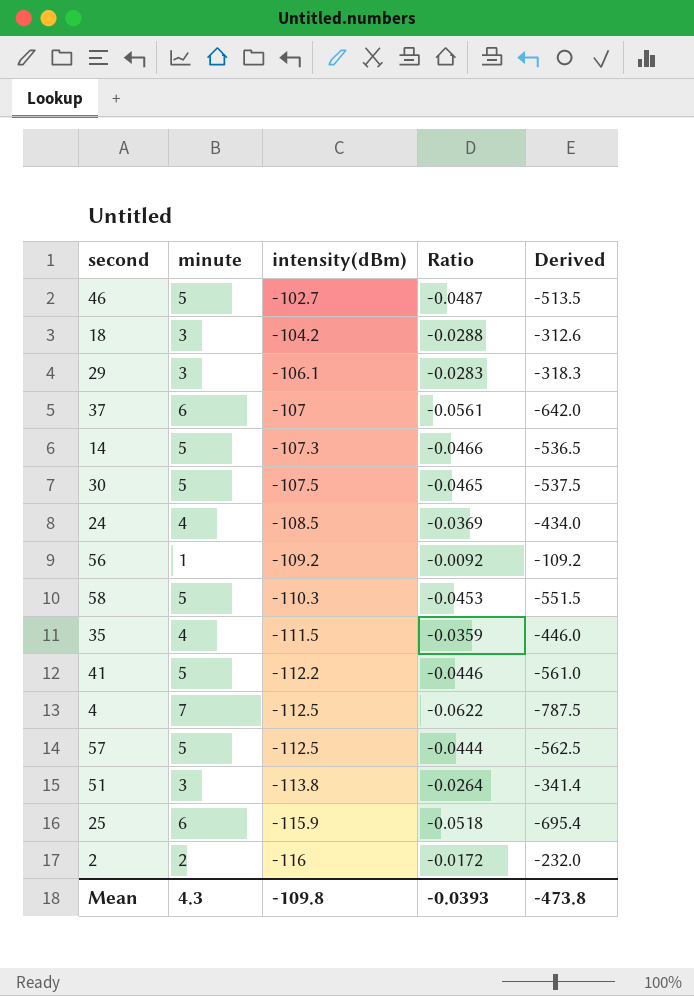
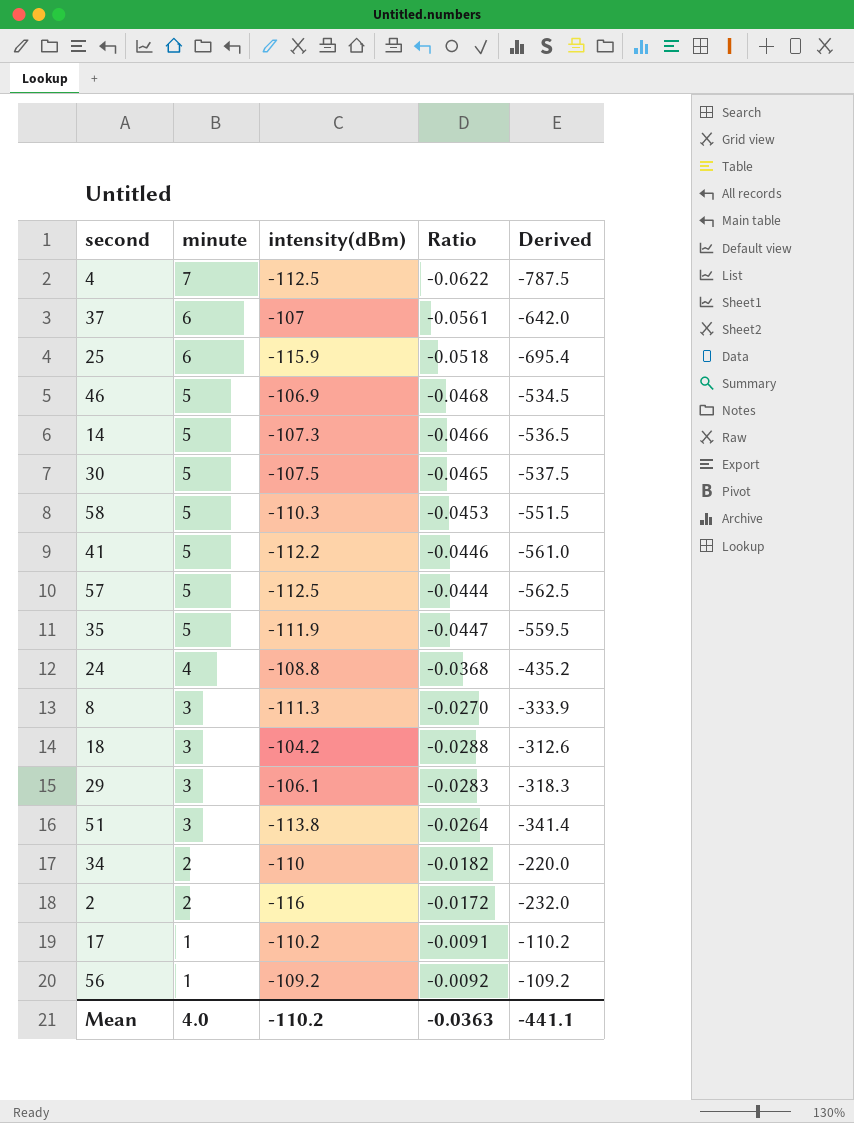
row order: intensity(dBm) descending -> minute descending
46 | intensity(dBm): -102.7 -> -106.9
46 | Ratio: -0.0487 -> -0.0468
46 | Derived: -513.5 -> -534.5
35 | minute: 4 -> 5
35 | intensity(dBm): -111.5 -> -111.9
35 | Ratio: -0.0359 -> -0.0447
35 | Derived: -446.0 -> -559.5
24 | intensity(dBm): -108.5 -> -108.8
24 | Ratio: -0.0369 -> -0.0368
24 | Derived: -434.0 -> -435.2
row 8: none -> 3 | -111.3 | -0.0270 | -333.9
row 34: none -> 2 | -110 | -0.0182 | -220.0
row 17: none -> 1 | -110.2 | -0.0091 | -110.2
Mean | minute: 4.3 -> 4.0
Mean | intensity(dBm): -109.8 -> -110.2
Mean | Ratio: -0.0393 -> -0.0363
Mean | Derived: -473.8 -> -441.1

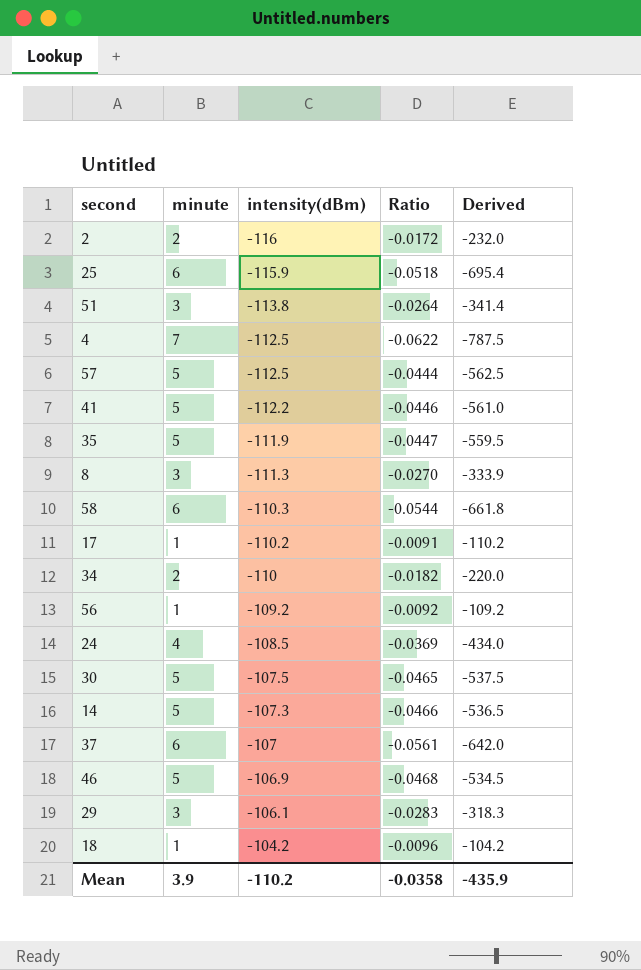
row order: minute descending -> intensity(dBm) ascending
58 | minute: 5 -> 6
58 | Ratio: -0.0453 -> -0.0544
58 | Derived: -551.5 -> -661.8
24 | intensity(dBm): -108.8 -> -108.5
24 | Ratio: -0.0368 -> -0.0369
24 | Derived: -435.2 -> -434.0
18 | minute: 3 -> 1
18 | Ratio: -0.0288 -> -0.0096
18 | Derived: -312.6 -> -104.2
Mean | minute: 4.0 -> 3.9
Mean | Ratio: -0.0363 -> -0.0358
Mean | Derived: -441.1 -> -435.9

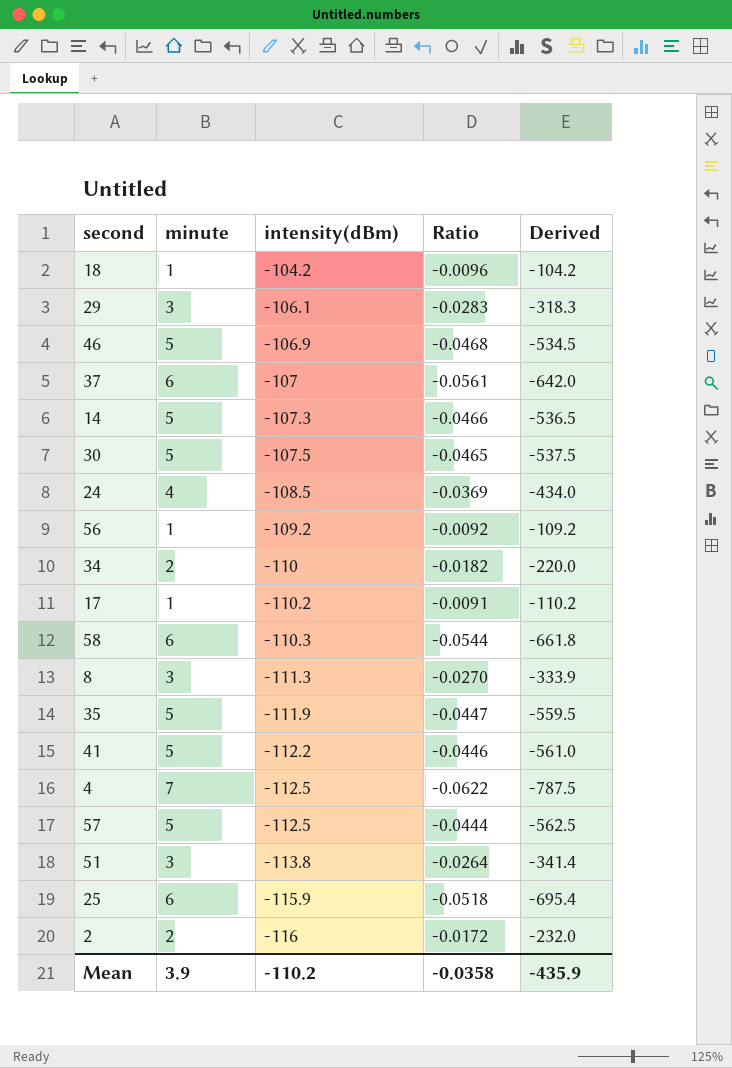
row order: intensity(dBm) ascending -> intensity(dBm) descending

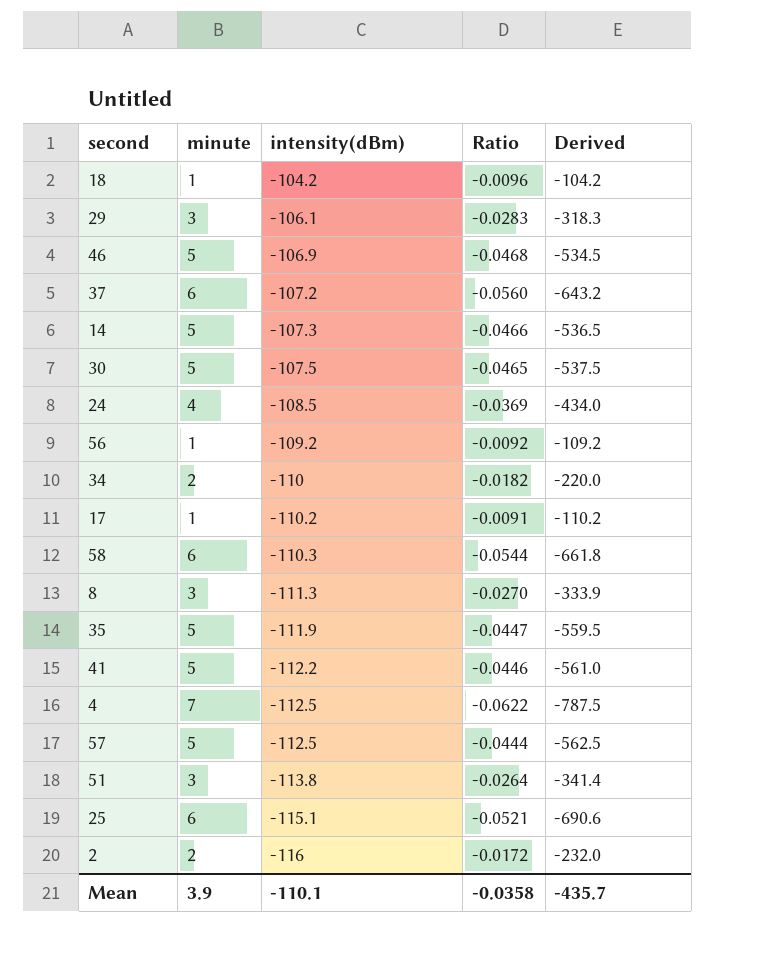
37 | intensity(dBm): -107 -> -107.2
37 | Ratio: -0.0561 -> -0.0560
37 | Derived: -642.0 -> -643.2
25 | intensity(dBm): -115.9 -> -115.1
25 | Ratio: -0.0518 -> -0.0521
25 | Derived: -695.4 -> -690.6
Mean | intensity(dBm): -110.2 -> -110.1
Mean | Derived: -435.9 -> -435.7

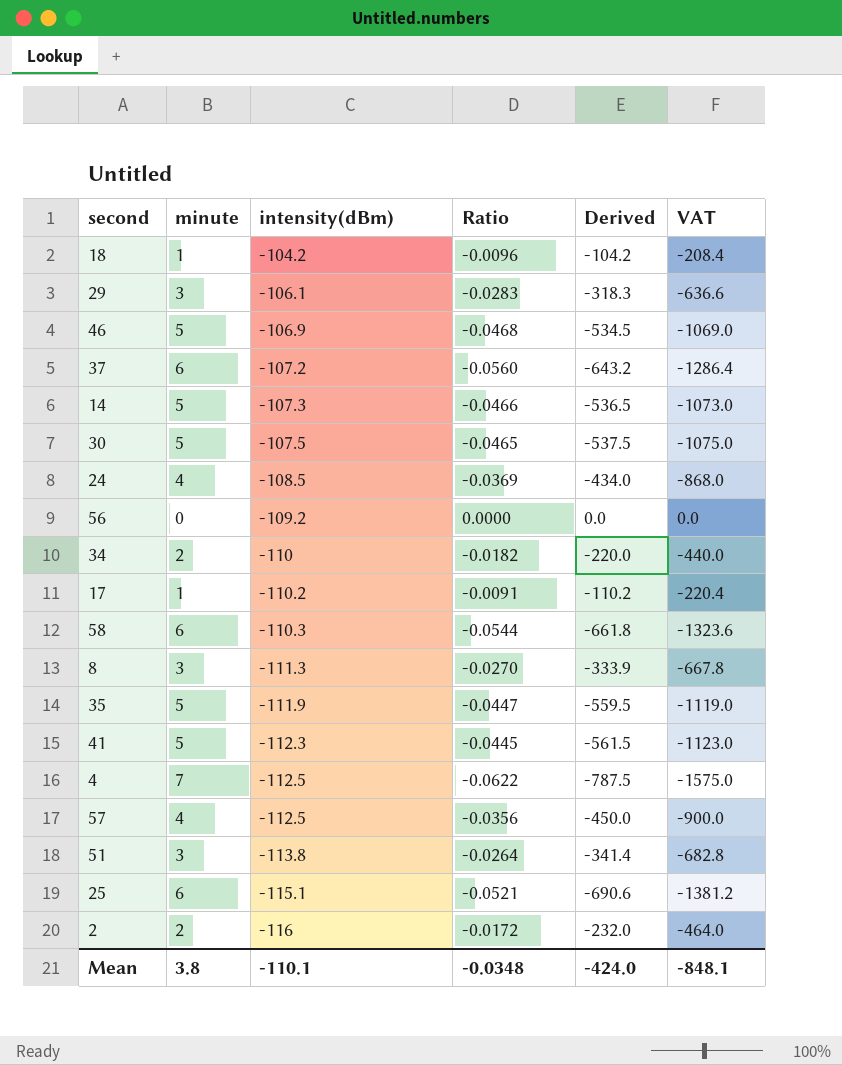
column VAT | formula: none -> [Derived] * 2
56 | minute: 1 -> 0
56 | Ratio: -0.0092 -> 0.0000
56 | Derived: -109.2 -> 0.0
41 | intensity(dBm): -112.2 -> -112.3
41 | Ratio: -0.0446 -> -0.0445
41 | Derived: -561.0 -> -561.5
57 | minute: 5 -> 4
57 | Ratio: -0.0444 -> -0.0356
57 | Derived: -562.5 -> -450.0
Mean | minute: 3.9 -> 3.8
Mean | Ratio: -0.0358 -> -0.0348
Mean | Derived: -435.7 -> -424.0

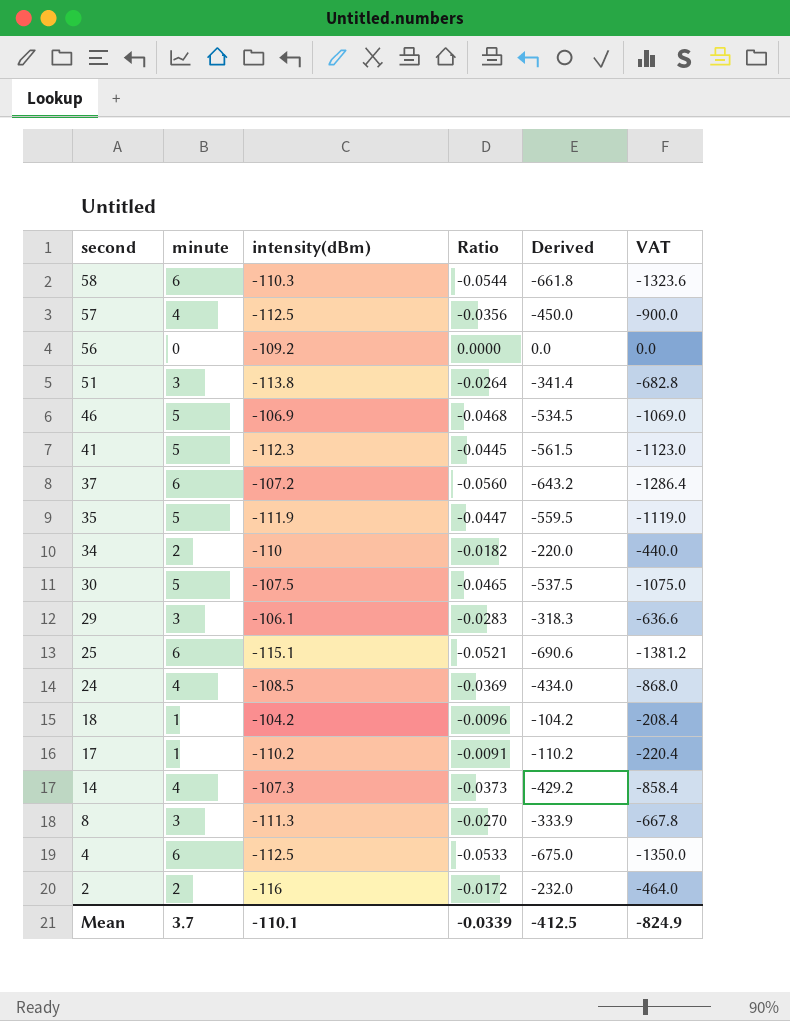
row order: intensity(dBm) descending -> second descending
14 | minute: 5 -> 4
14 | Ratio: -0.0466 -> -0.0373
14 | Derived: -536.5 -> -429.2
14 | VAT: -1073.0 -> -858.4
4 | minute: 7 -> 6
4 | Ratio: -0.0622 -> -0.0533
4 | Derived: -787.5 -> -675.0
4 | VAT: -1575.0 -> -1350.0
Mean | minute: 3.8 -> 3.7
Mean | Ratio: -0.0348 -> -0.0339
Mean | Derived: -424.0 -> -412.5
Mean | VAT: -848.1 -> -824.9

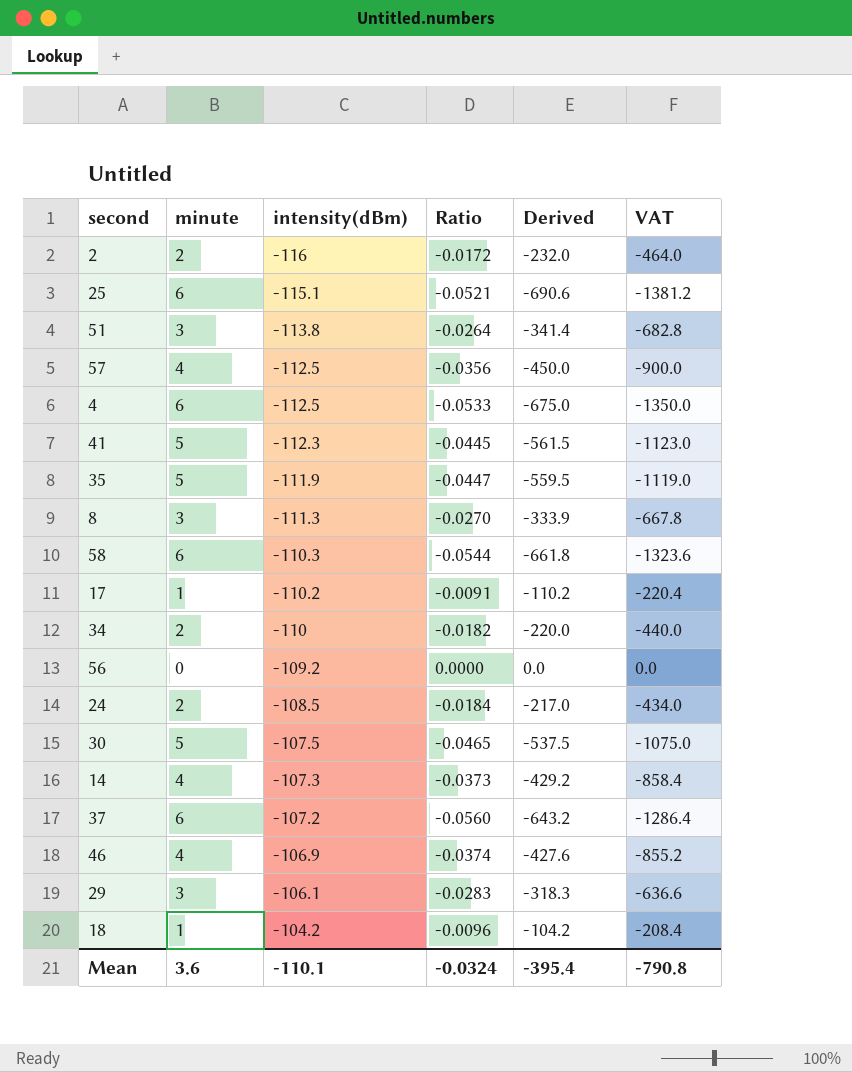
row order: second descending -> intensity(dBm) ascending
24 | minute: 4 -> 2
24 | Ratio: -0.0369 -> -0.0184
24 | Derived: -434.0 -> -217.0
24 | VAT: -868.0 -> -434.0
46 | minute: 5 -> 4
46 | Ratio: -0.0468 -> -0.0374
46 | Derived: -534.5 -> -427.6
46 | VAT: -1069.0 -> -855.2
Mean | minute: 3.7 -> 3.6
Mean | Ratio: -0.0339 -> -0.0324
Mean | Derived: -412.5 -> -395.4
Mean | VAT: -824.9 -> -790.8

